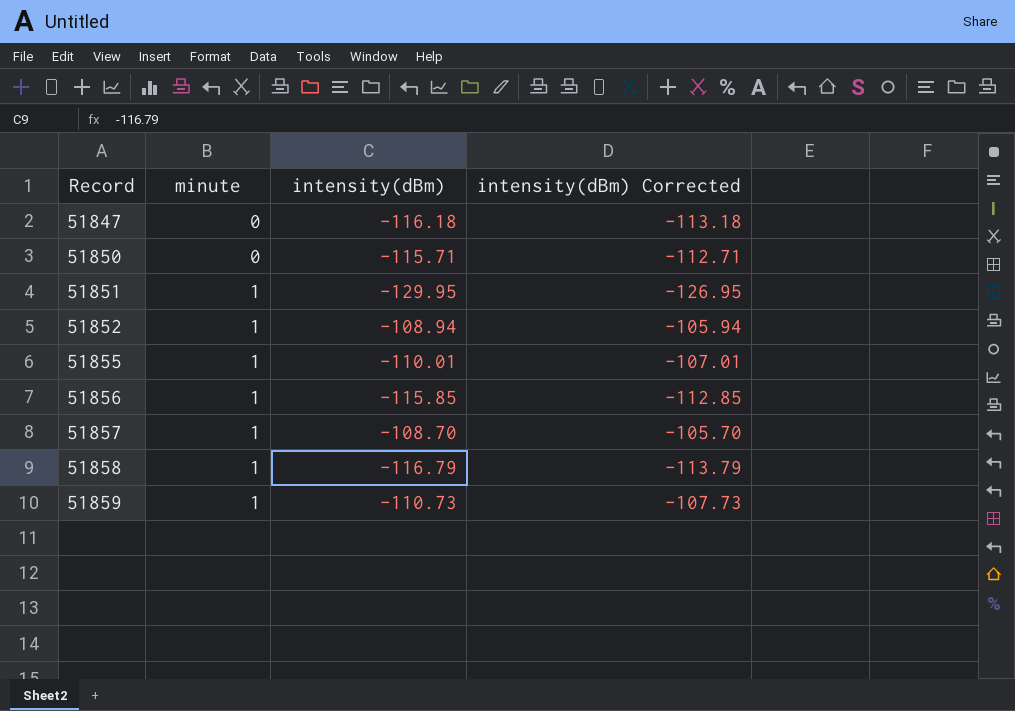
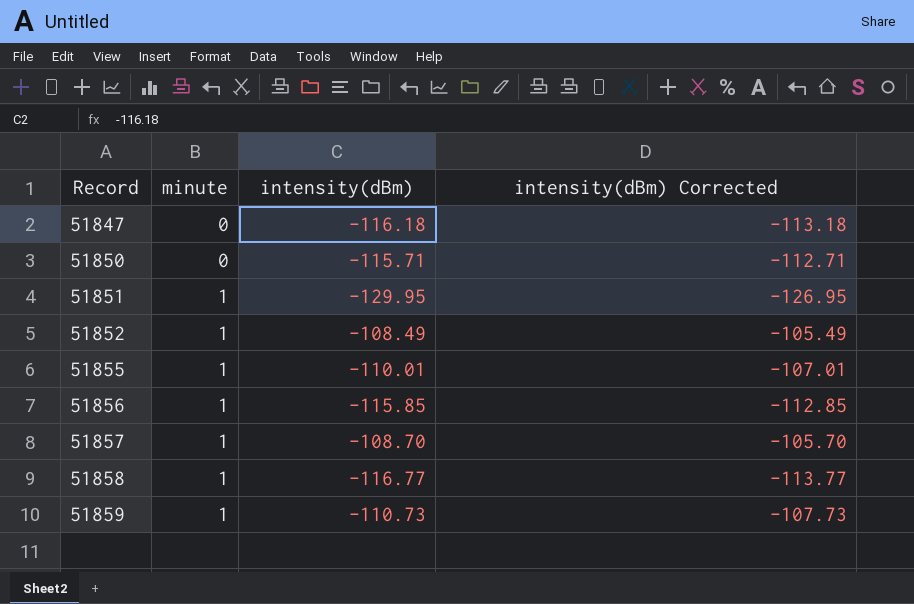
51852 | intensity(dBm): -108.94 -> -108.49
51852 | intensity(dBm) Corrected: -105.94 -> -105.49
51858 | intensity(dBm): -116.79 -> -116.77
51858 | intensity(dBm) Corrected: -113.79 -> -113.77

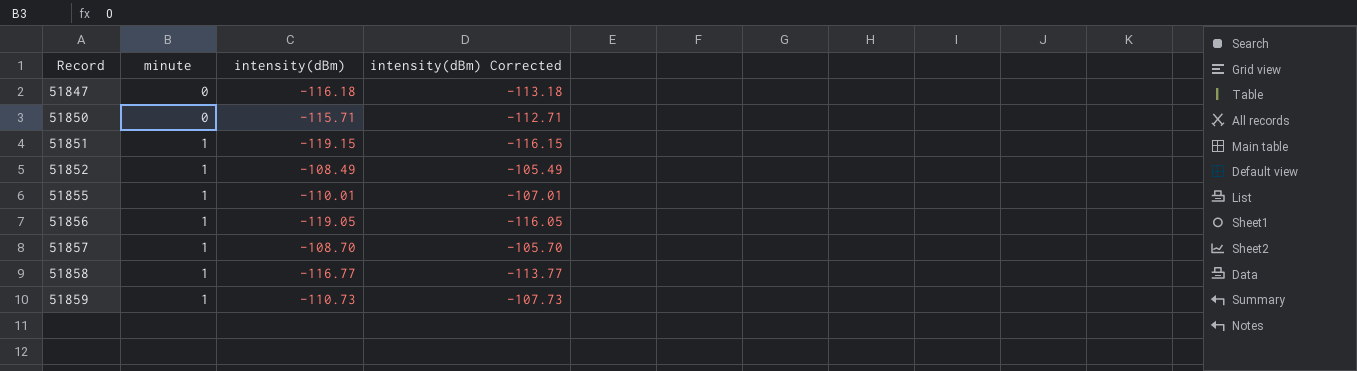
51851 | intensity(dBm): -129.95 -> -119.15
51851 | intensity(dBm) Corrected: -126.95 -> -116.15
51856 | intensity(dBm): -115.85 -> -119.05
51856 | intensity(dBm) Corrected: -112.85 -> -116.05

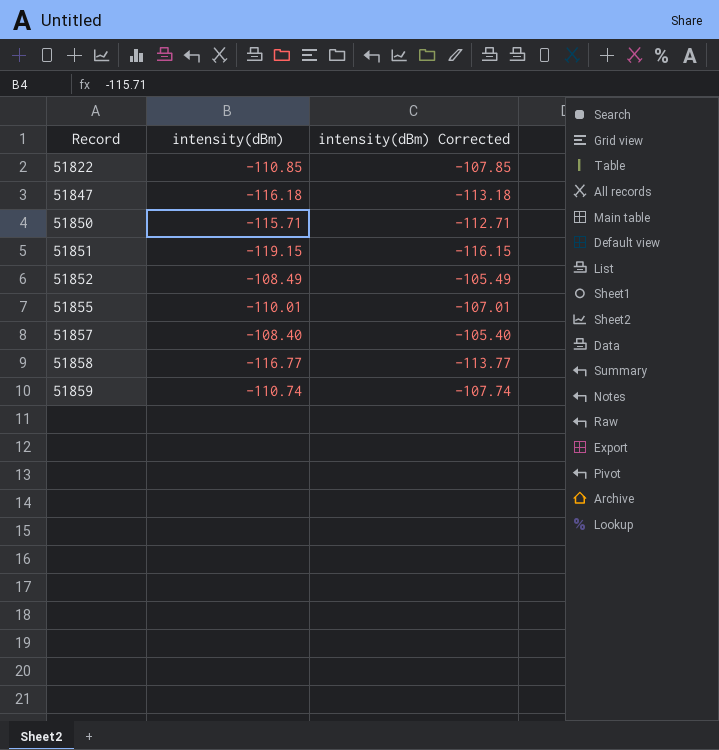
column minute | position: 2 -> none
row 51856: 1 | -119.05 | -116.05 -> none
row 51822: none -> -110.85 | -107.85
51857 | intensity(dBm): -108.70 -> -108.40
51857 | intensity(dBm) Corrected: -105.70 -> -105.40
51859 | intensity(dBm): -110.73 -> -110.74
51859 | intensity(dBm) Corrected: -107.73 -> -107.74

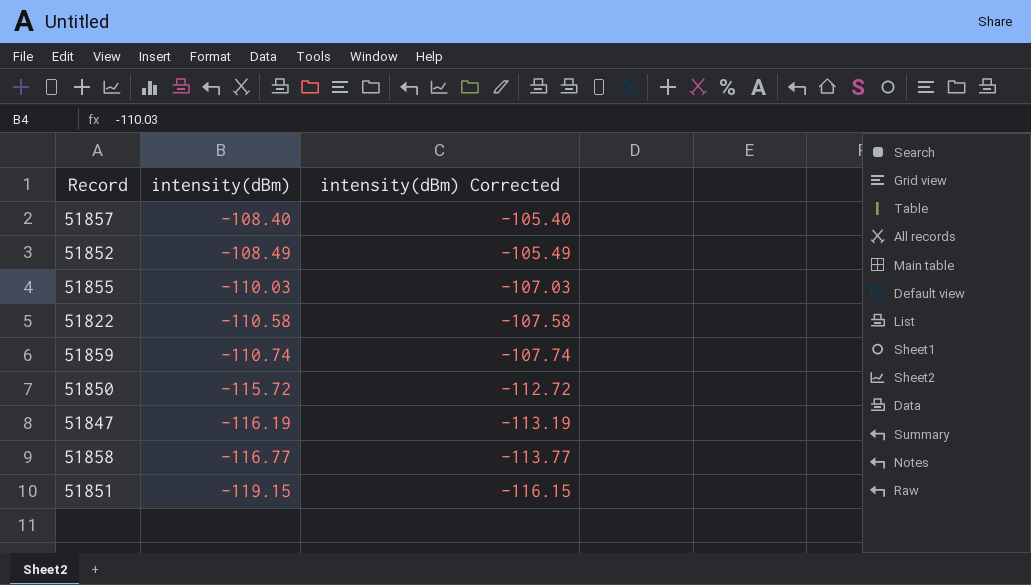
row order: Record ascending -> intensity(dBm) descending
51855 | intensity(dBm): -110.01 -> -110.03
51855 | intensity(dBm) Corrected: -107.01 -> -107.03
51822 | intensity(dBm): -110.85 -> -110.58
51822 | intensity(dBm) Corrected: -107.85 -> -107.58
51850 | intensity(dBm): -115.71 -> -115.72
51850 | intensity(dBm) Corrected: -112.71 -> -112.72
51847 | intensity(dBm): -116.18 -> -116.19
51847 | intensity(dBm) Corrected: -113.18 -> -113.19

